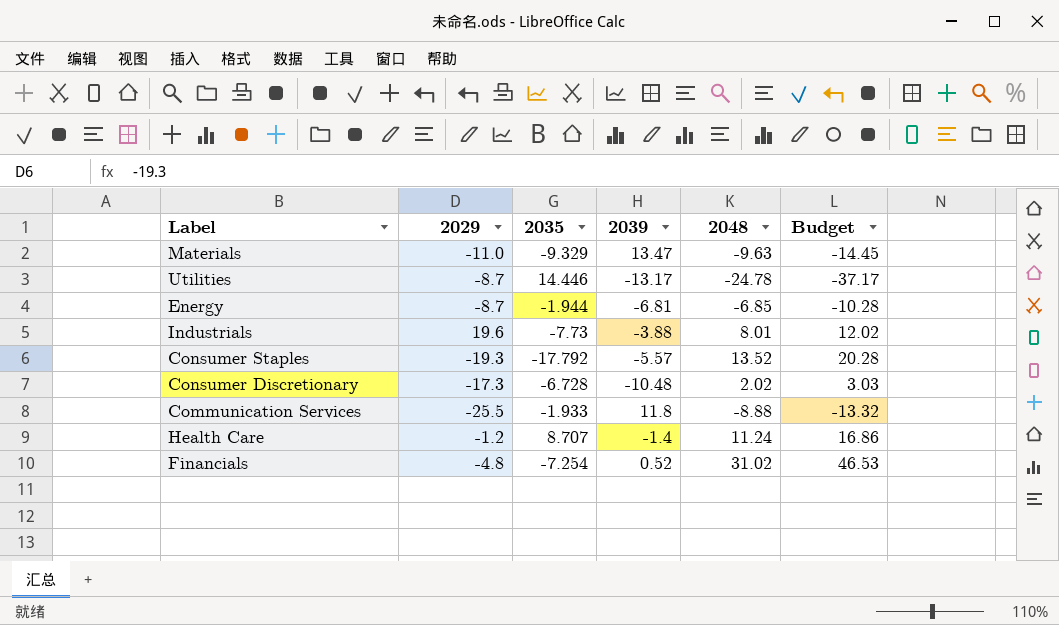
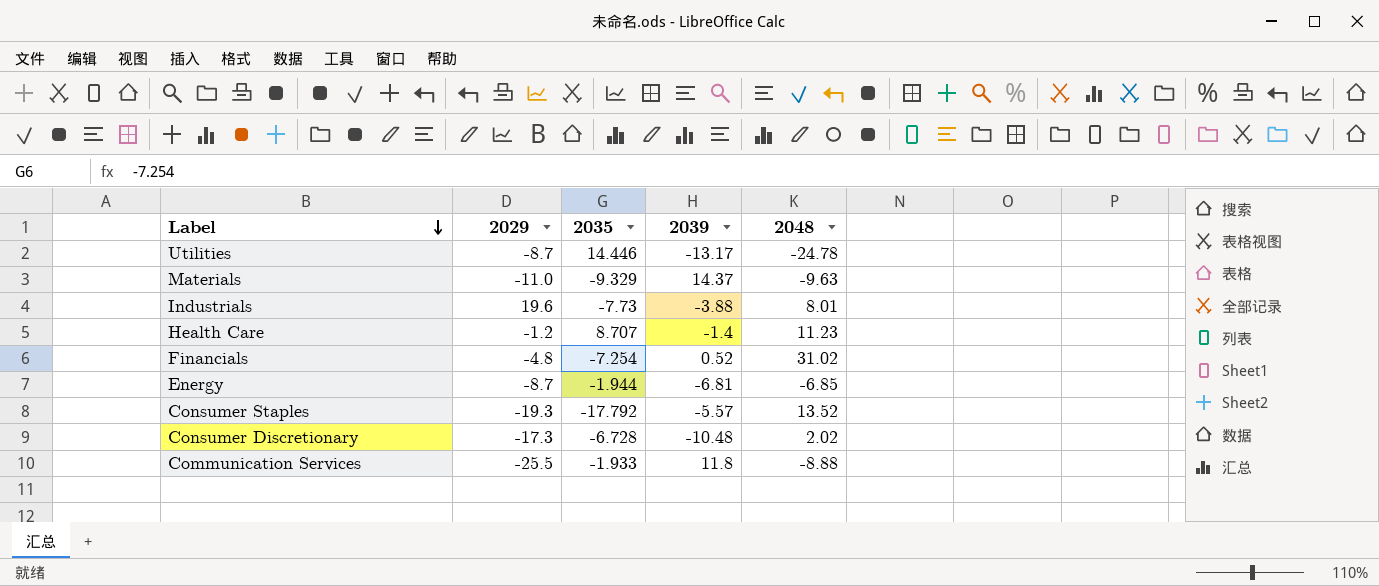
row order: none -> Label descending
column Budget | formula: [2048] * 1.5 -> none
Materials | 2039: 13.47 -> 14.37
Health Care | 2048: 11.24 -> 11.23

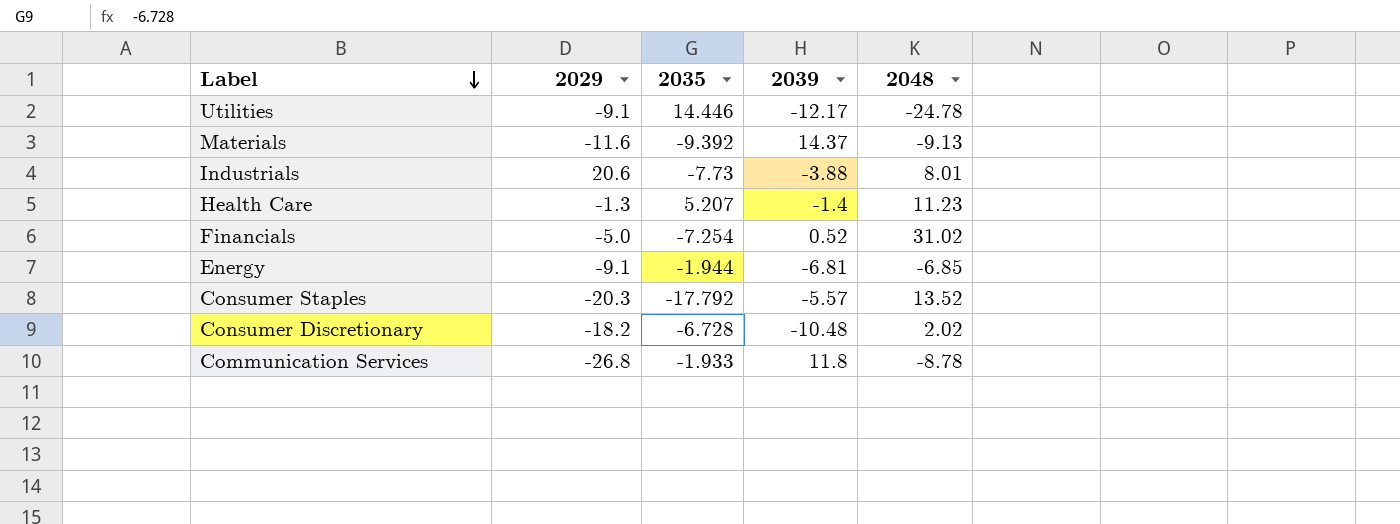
Utilities | 2029: -8.7 -> -9.1
Utilities | 2039: -13.17 -> -12.17
Materials | 2029: -11.0 -> -11.6
Materials | 2035: -9.329 -> -9.392
Materials | 2048: -9.63 -> -9.13
Industrials | 2029: 19.6 -> 20.6
Health Care | 2029: -1.2 -> -1.3
Health Care | 2035: 8.707 -> 5.207
Financials | 2029: -4.8 -> -5.0
Energy | 2029: -8.7 -> -9.1
Consumer Staples | 2029: -19.3 -> -20.3
Consumer Discretionary | 2029: -17.3 -> -18.2
Communication Services | 2029: -25.5 -> -26.8
Communication Services | 2048: -8.88 -> -8.78

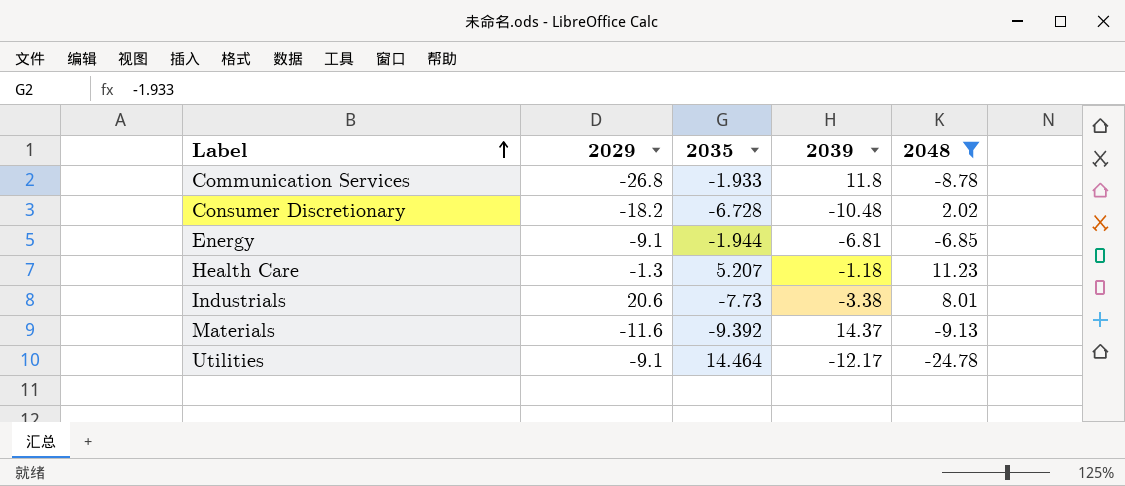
filter: none -> 2048 <= 11.23
row order: Label descending -> Label ascending
Health Care | 2039: -1.4 -> -1.18
Industrials | 2039: -3.88 -> -3.38
Utilities | 2035: 14.446 -> 14.464

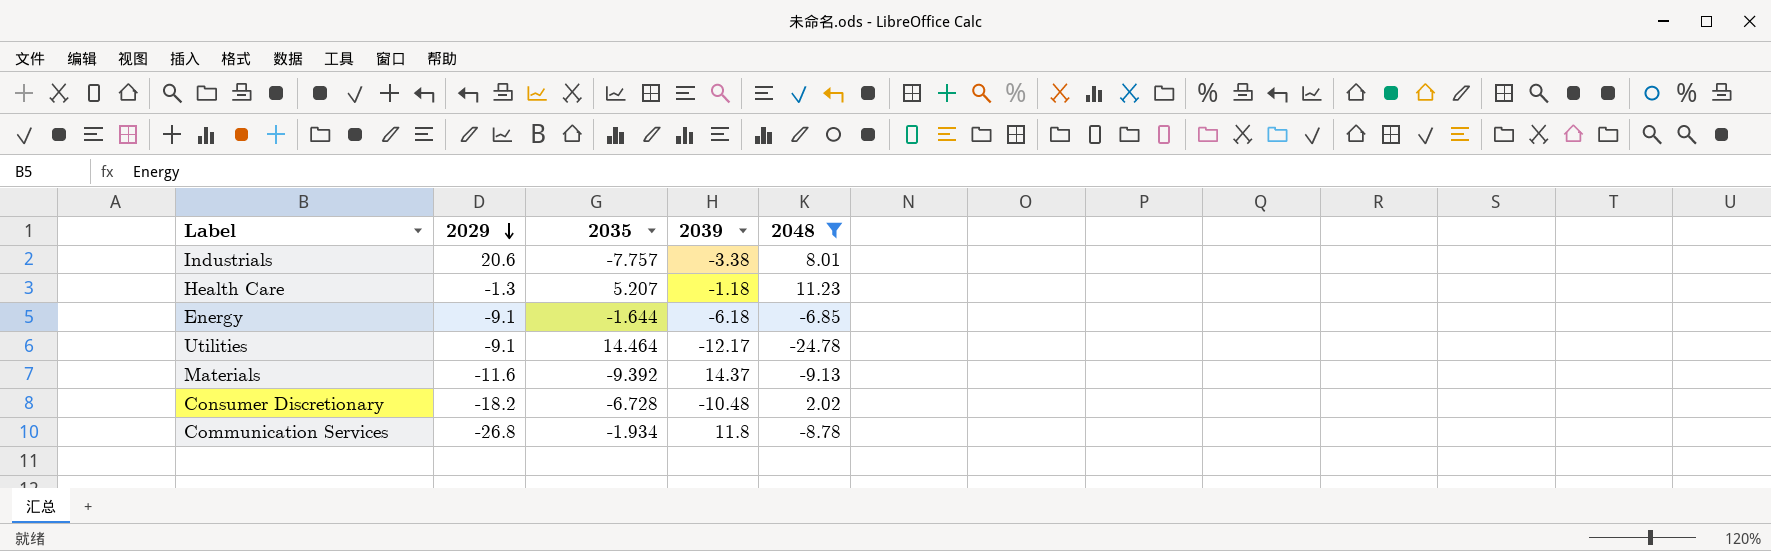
row order: Label ascending -> 2029 descending
Industrials | 2035: -7.73 -> -7.757
Energy | 2035: -1.944 -> -1.644
Energy | 2039: -6.81 -> -6.18
Communication Services | 2035: -1.933 -> -1.934

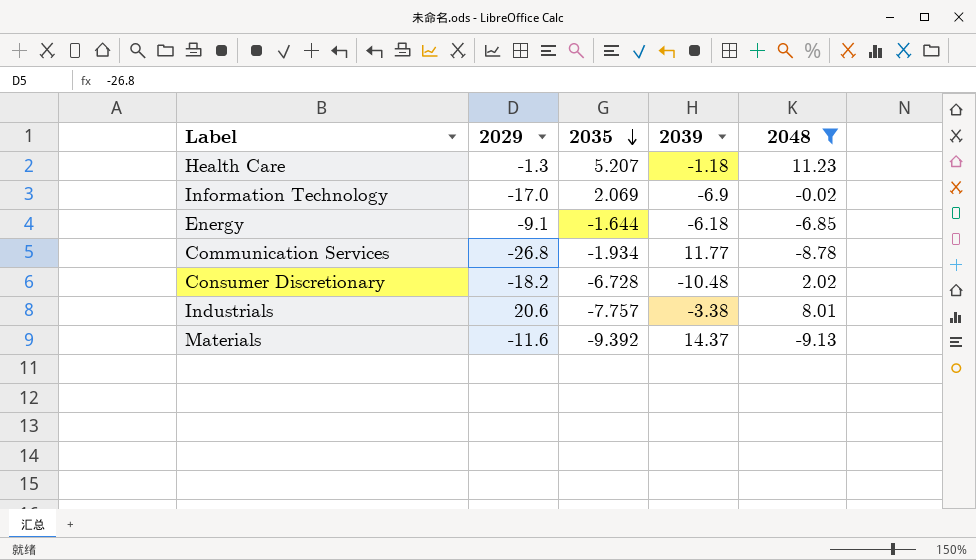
row order: 2029 descending -> 2035 descending
row Utilities: -9.1 | 14.464 | -12.17 | -24.78 -> none
row Information Technology: none -> -17.0 | 2.069 | -6.9 | -0.02
Communication Services | 2039: 11.8 -> 11.77

